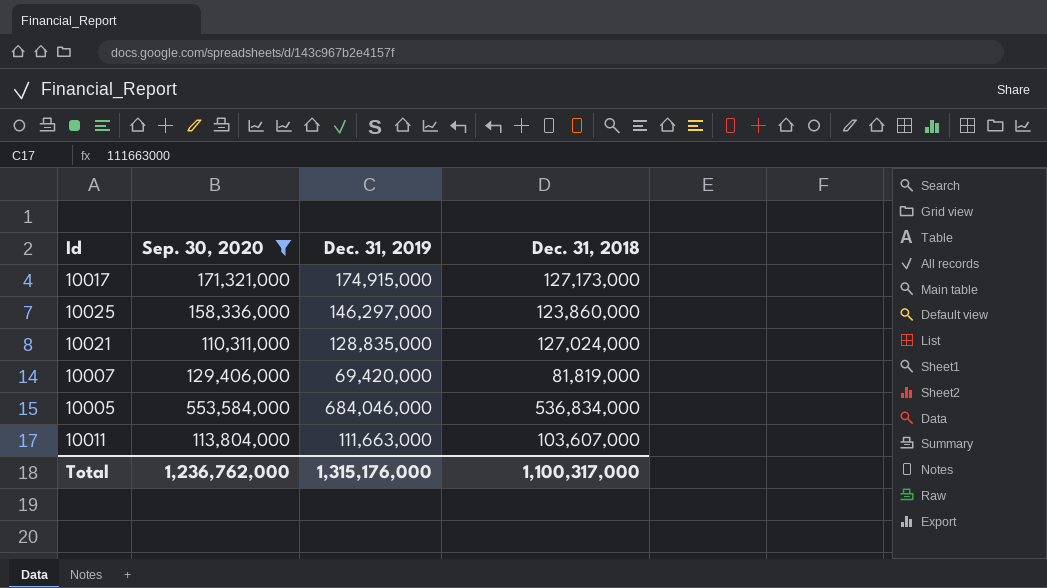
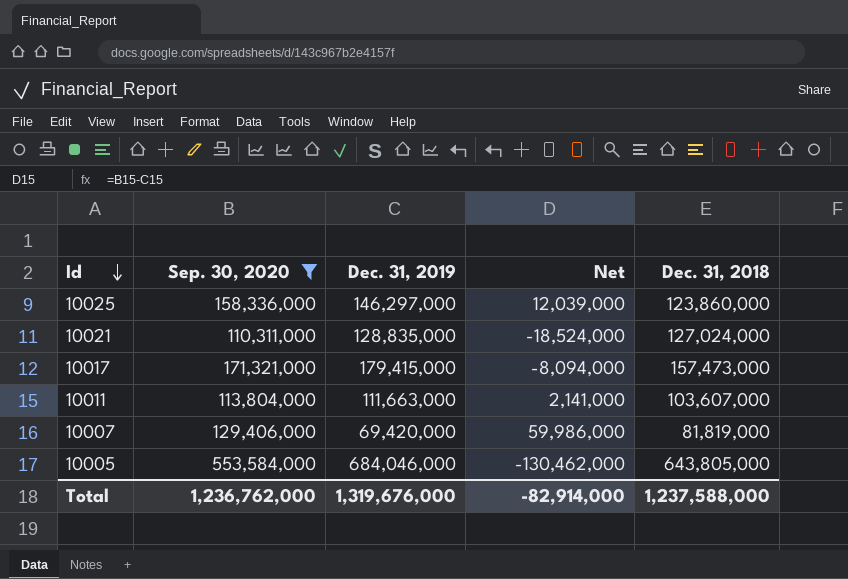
row order: none -> Id descending
column Net | formula: none -> [Sep. 30, 2020] - [Dec. 31, 2019]
10017 | Dec. 31, 2019: 174,915,000 -> 179,415,000
10017 | Dec. 31, 2018: 127,173,000 -> 157,473,000
10005 | Dec. 31, 2018: 536,834,000 -> 643,805,000
Total | Dec. 31, 2019: 1,315,176,000 -> 1,319,676,000
Total | Dec. 31, 2018: 1,100,317,000 -> 1,237,588,000

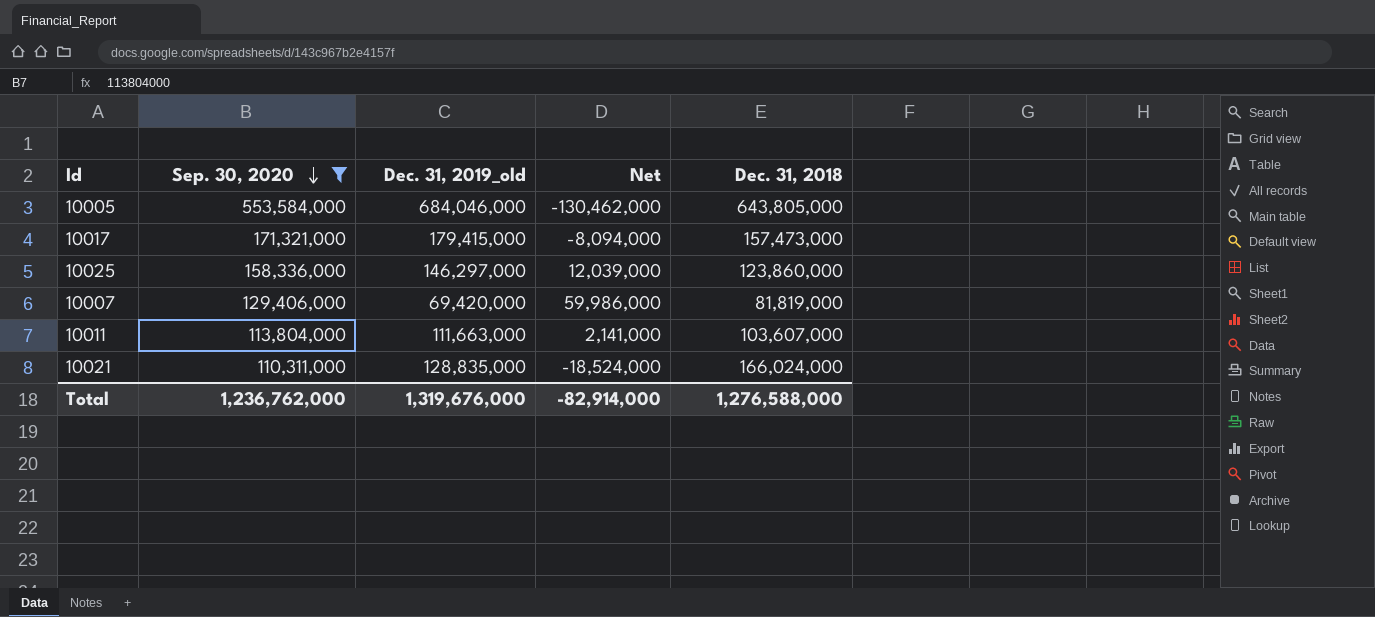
row order: Id descending -> Sep. 30, 2020 descending
column name: Dec. 31, 2019 -> Dec. 31, 2019_old
10021 | Dec. 31, 2018: 127,024,000 -> 166,024,000
Total | Dec. 31, 2018: 1,237,588,000 -> 1,276,588,000

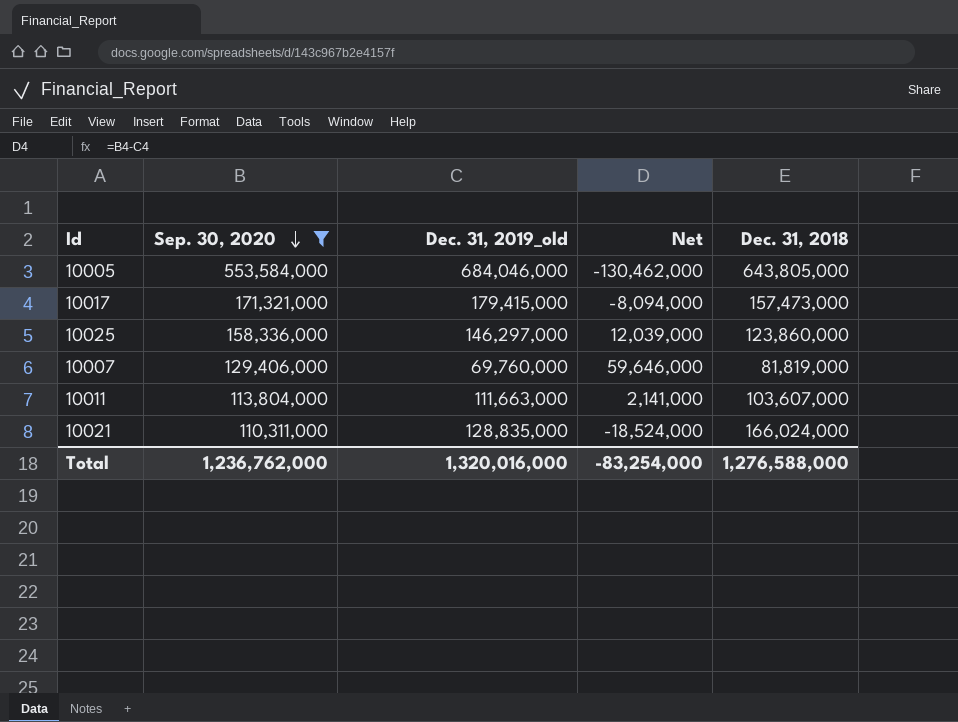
10007 | Dec. 31, 2019_old: 69,420,000 -> 69,760,000
10007 | Net: 59,986,000 -> 59,646,000
Total | Dec. 31, 2019_old: 1,319,676,000 -> 1,320,016,000
Total | Net: -82,914,000 -> -83,254,000

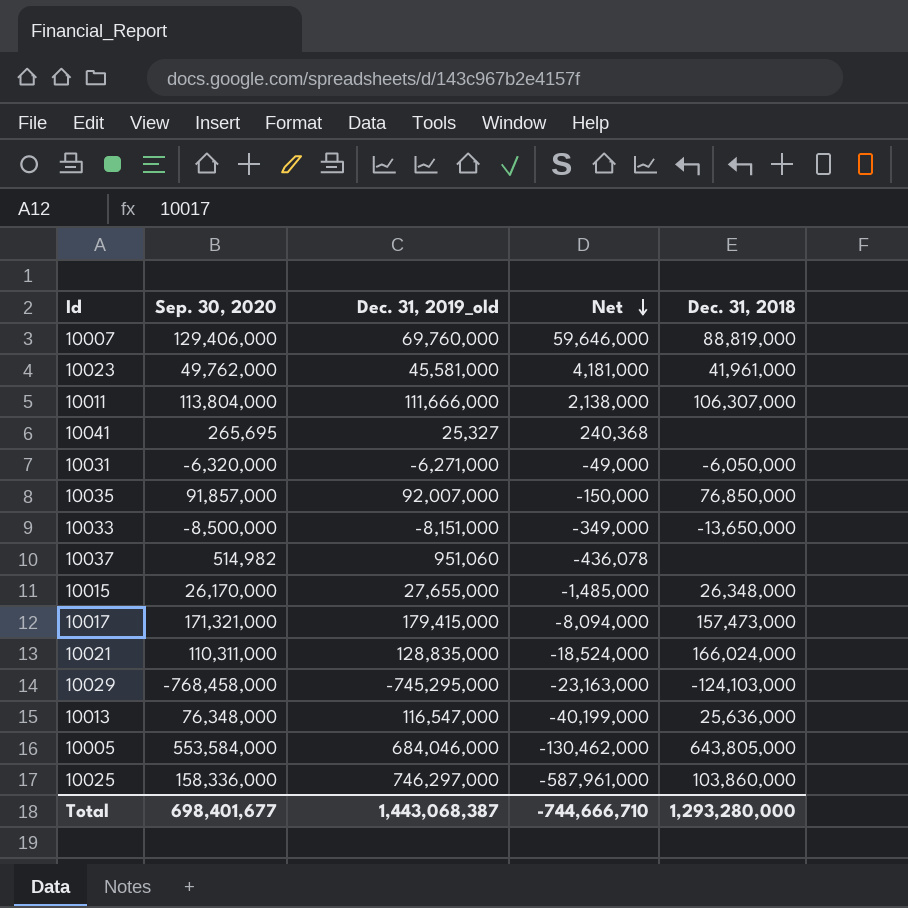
filter: Sep. 30, 2020 >= 110,311,000 -> none
row order: Sep. 30, 2020 descending -> Net descending
10007 | Dec. 31, 2018: 81,819,000 -> 88,819,000
10011 | Dec. 31, 2019_old: 111,663,000 -> 111,666,000
10011 | Net: 2,141,000 -> 2,138,000
10011 | Dec. 31, 2018: 103,607,000 -> 106,307,000
10025 | Dec. 31, 2019_old: 146,297,000 -> 746,297,000
10025 | Net: 12,039,000 -> -587,961,000
10025 | Dec. 31, 2018: 123,860,000 -> 103,860,000
Total | Sep. 30, 2020: 1,236,762,000 -> 698,401,677
Total | Dec. 31, 2019_old: 1,320,016,000 -> 1,443,068,387
Total | Net: -83,254,000 -> -744,666,710
Total | Dec. 31, 2018: 1,276,588,000 -> 1,293,280,000

